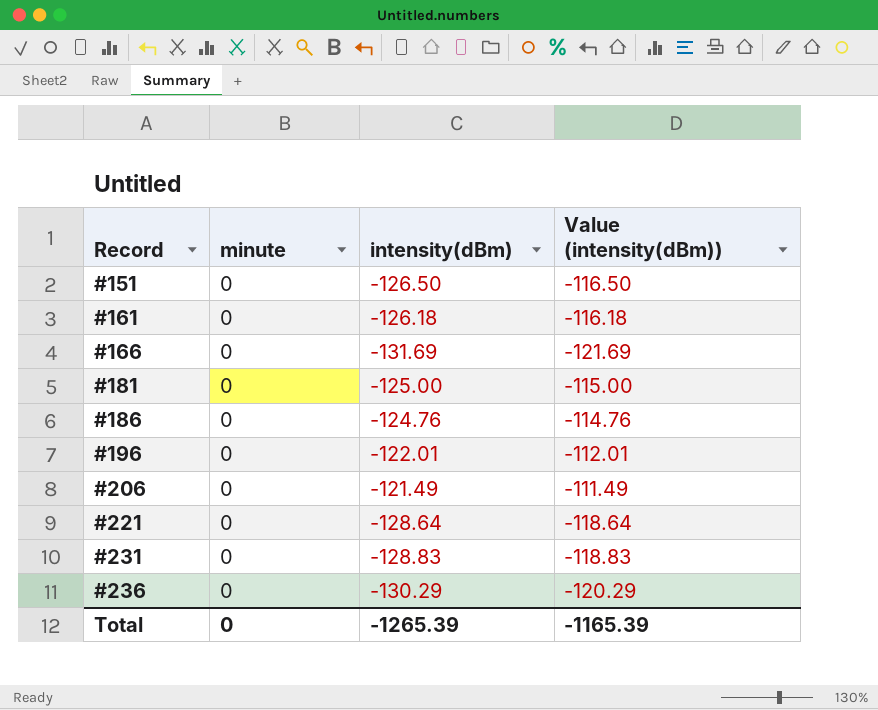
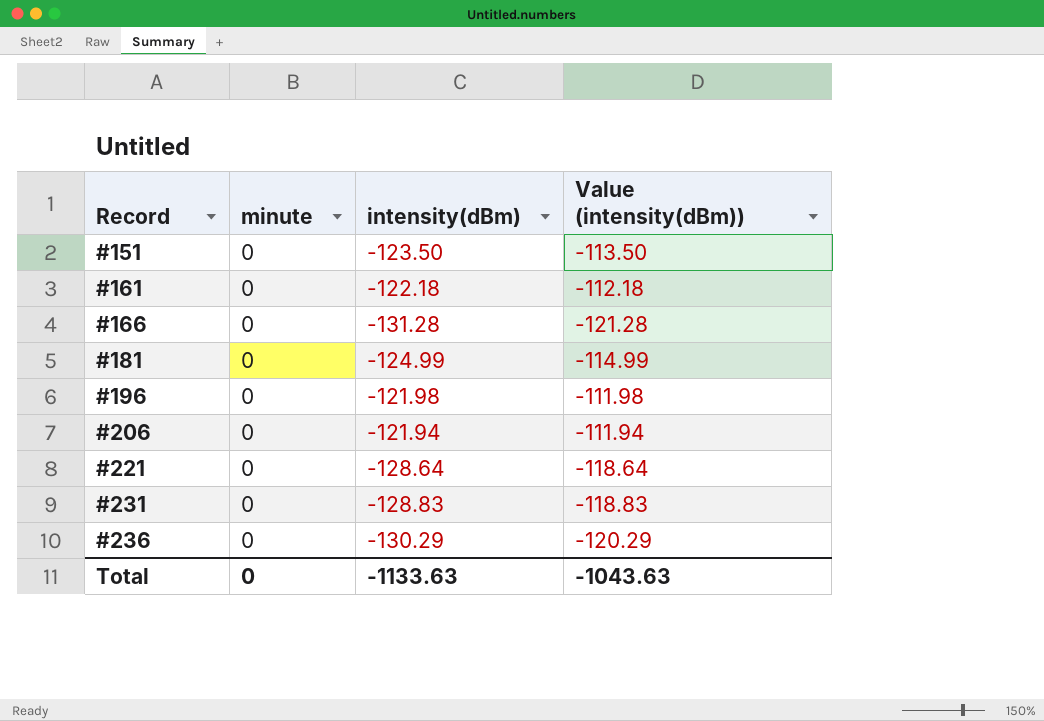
row #186: 0 | -124.76 | -114.76 -> none
#151 | intensity(dBm): -126.50 -> -123.50
#151 | Value (intensity(dBm)): -116.50 -> -113.50
#161 | intensity(dBm): -126.18 -> -122.18
#161 | Value (intensity(dBm)): -116.18 -> -112.18
#166 | intensity(dBm): -131.69 -> -131.28
#166 | Value (intensity(dBm)): -121.69 -> -121.28
#181 | intensity(dBm): -125.00 -> -124.99
#181 | Value (intensity(dBm)): -115.00 -> -114.99
#196 | intensity(dBm): -122.01 -> -121.98
#196 | Value (intensity(dBm)): -112.01 -> -111.98
#206 | intensity(dBm): -121.49 -> -121.94
#206 | Value (intensity(dBm)): -111.49 -> -111.94
Total | intensity(dBm): -1265.39 -> -1133.63
Total | Value (intensity(dBm)): -1165.39 -> -1043.63

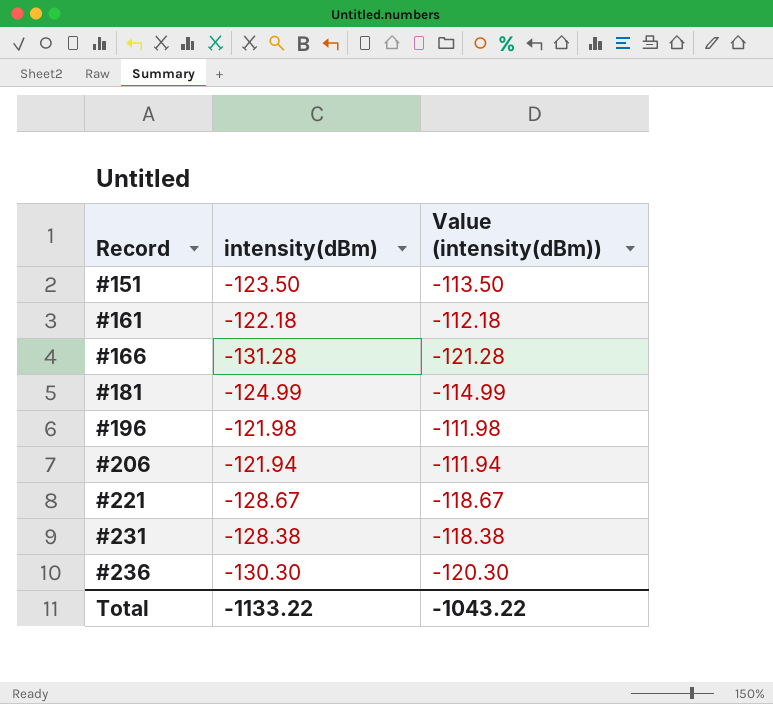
column minute | position: 2 -> none
#221 | intensity(dBm): -128.64 -> -128.67
#221 | Value (intensity(dBm)): -118.64 -> -118.67
#231 | intensity(dBm): -128.83 -> -128.38
#231 | Value (intensity(dBm)): -118.83 -> -118.38
#236 | intensity(dBm): -130.29 -> -130.30
#236 | Value (intensity(dBm)): -120.29 -> -120.30
Total | intensity(dBm): -1133.63 -> -1133.22
Total | Value (intensity(dBm)): -1043.63 -> -1043.22

